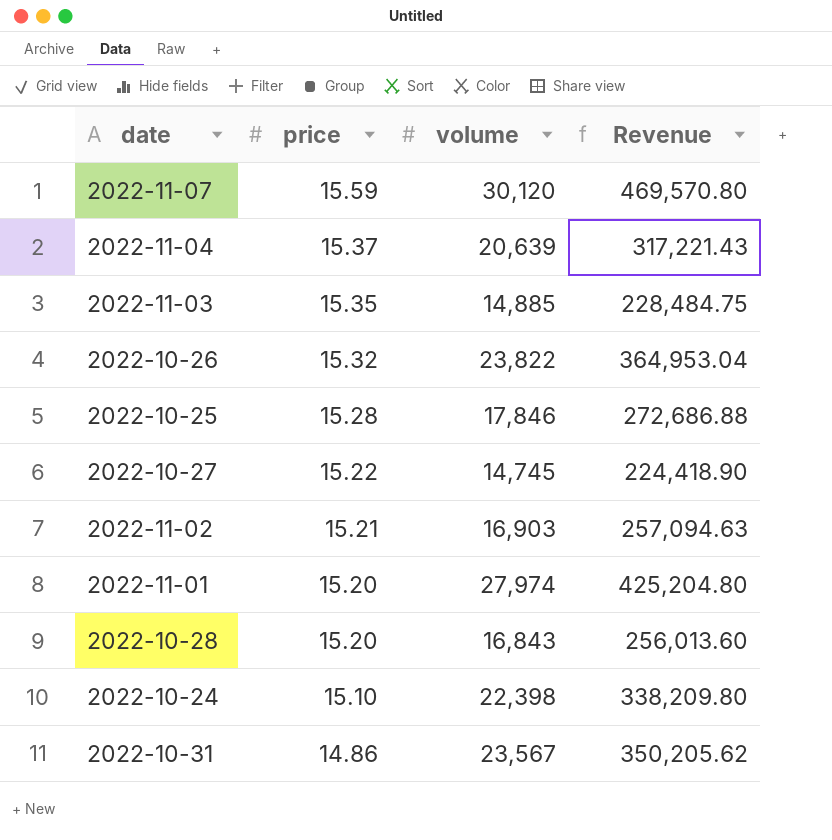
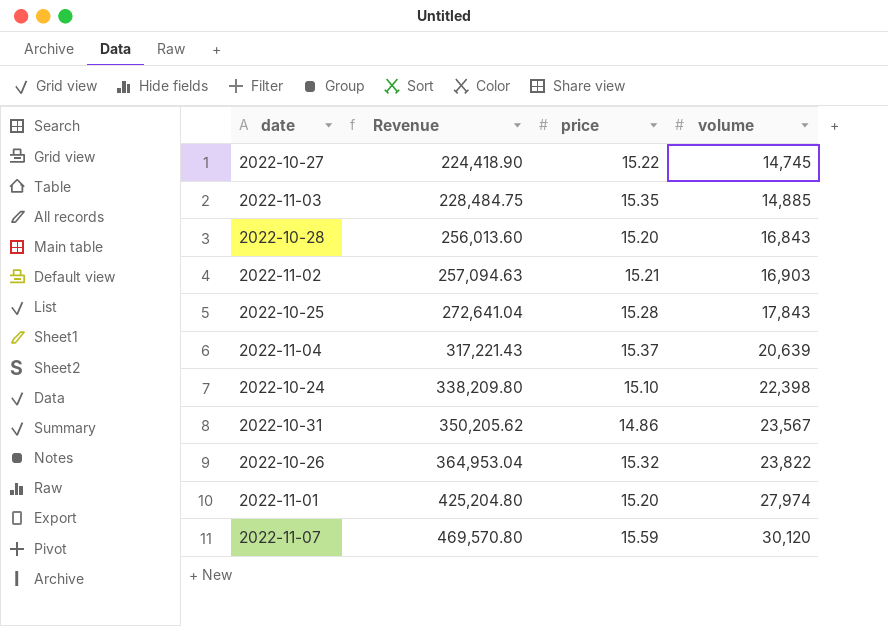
row order: price descending -> Revenue ascending
column Revenue | position: 4 -> 2
2022-10-25 | Revenue: 272,686.88 -> 272,641.04
2022-10-25 | volume: 17,846 -> 17,843

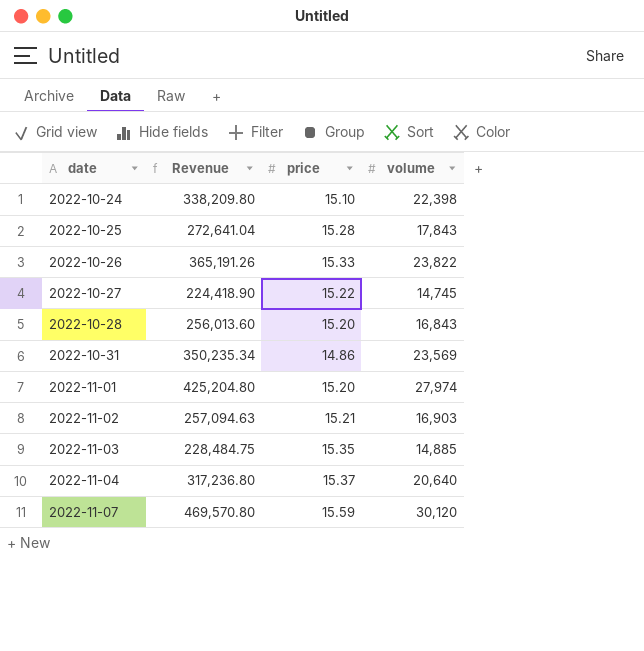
row order: Revenue ascending -> date ascending
2022-10-26 | Revenue: 364,953.04 -> 365,191.26
2022-10-26 | price: 15.32 -> 15.33
2022-10-31 | Revenue: 350,205.62 -> 350,235.34
2022-10-31 | volume: 23,567 -> 23,569
2022-11-04 | Revenue: 317,221.43 -> 317,236.80
2022-11-04 | volume: 20,639 -> 20,640

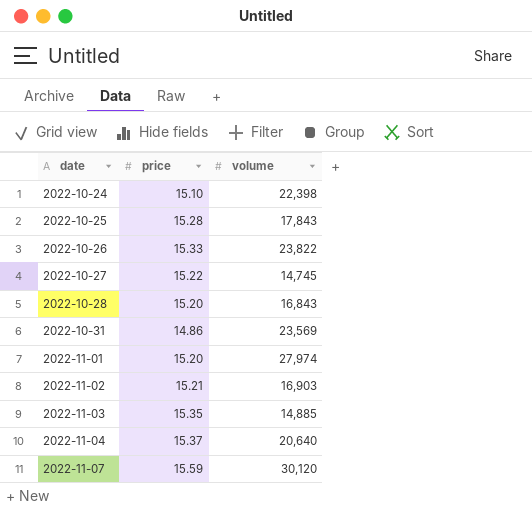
column Revenue | formula: [price] * [volume] -> none

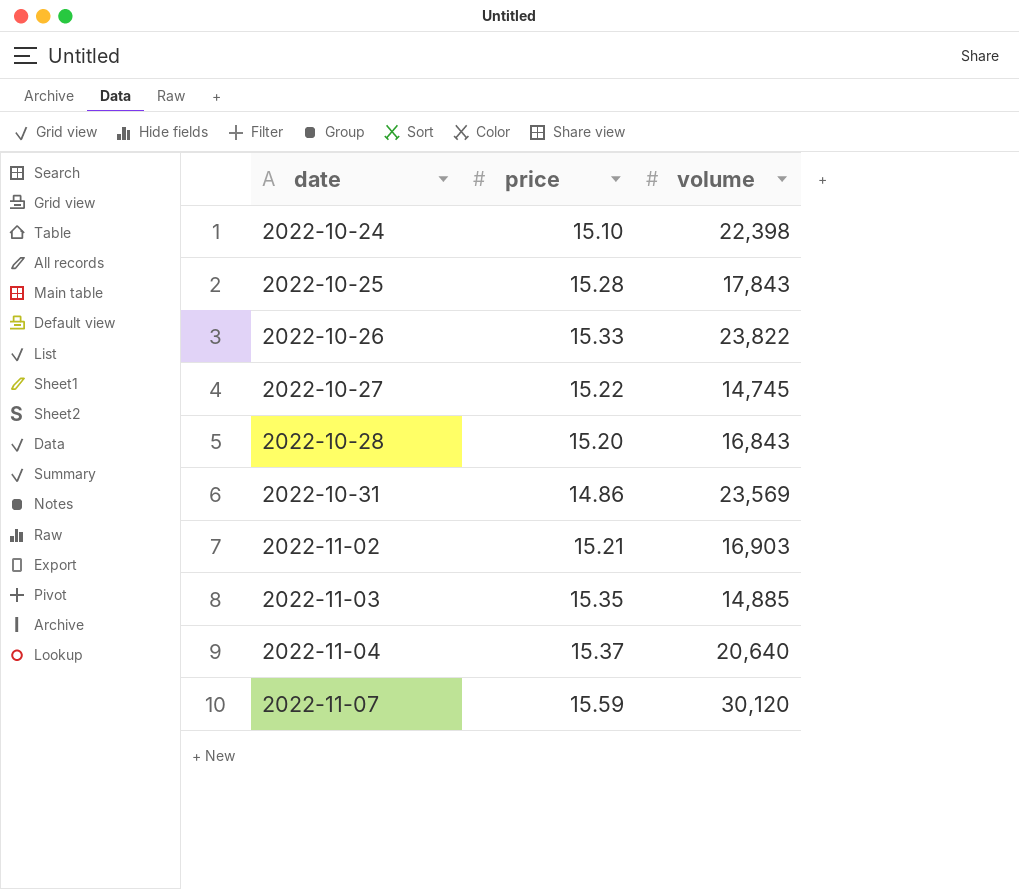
row 2022-11-01: 15.20 | 27,974 -> none

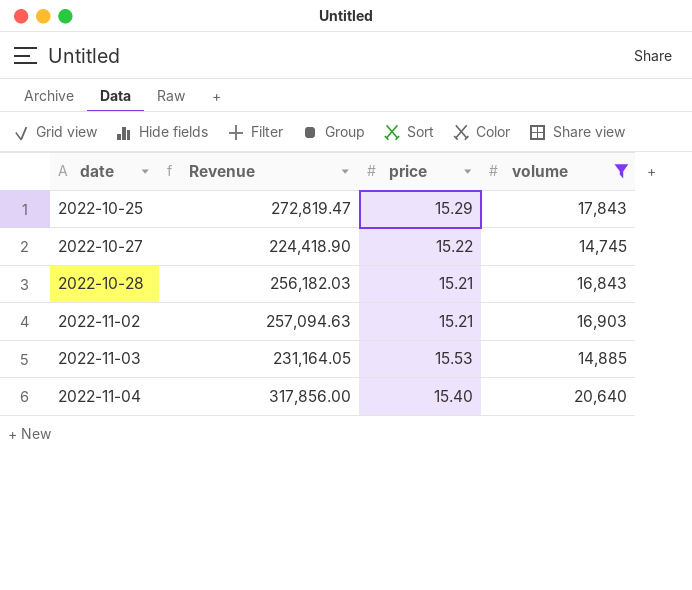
filter: none -> volume <= 20,640
column Revenue | formula: none -> [price] * [volume]
2022-10-25 | price: 15.28 -> 15.29
2022-10-28 | price: 15.20 -> 15.21
2022-11-03 | price: 15.35 -> 15.53
2022-11-04 | price: 15.37 -> 15.40

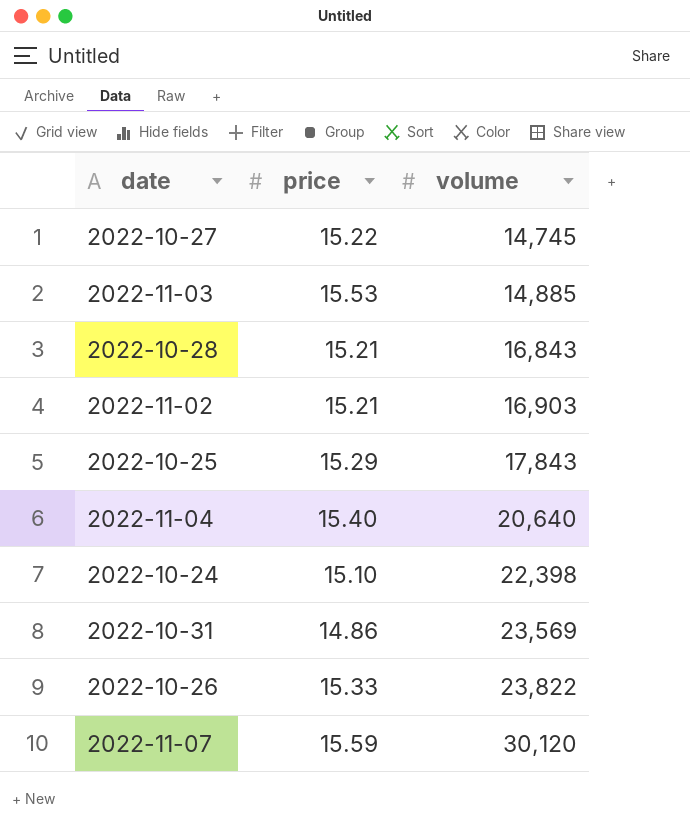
filter: volume <= 20,640 -> none
row order: date ascending -> volume ascending
column Revenue | formula: [price] * [volume] -> none

